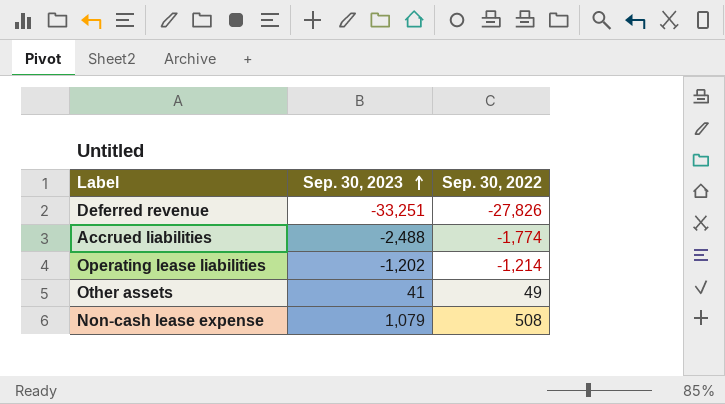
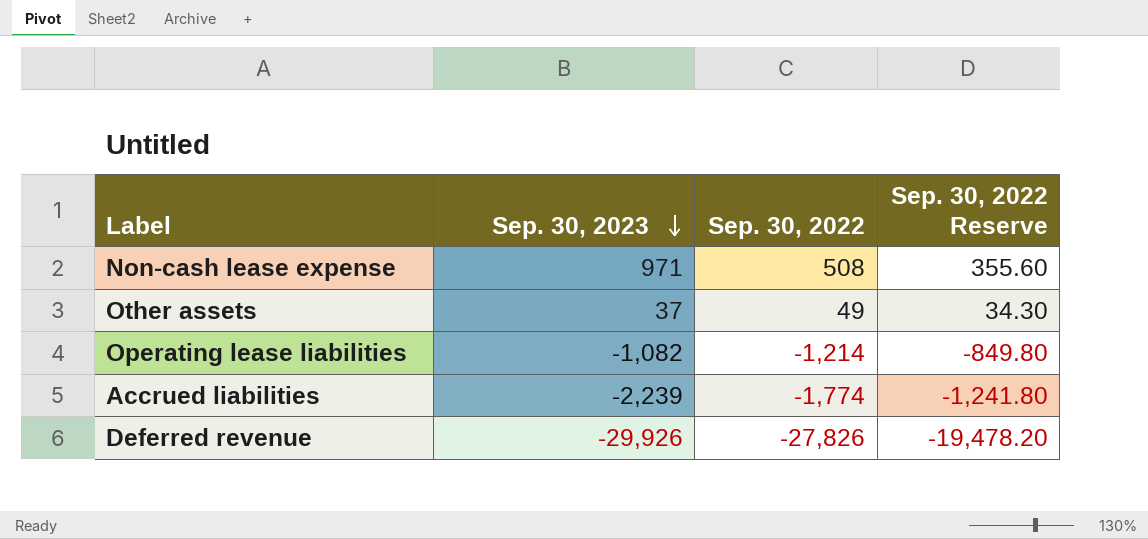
row order: Sep. 30, 2023 ascending -> Sep. 30, 2023 descending
column Sep. 30, 2022 Reserve | formula: none -> [Sep. 30, 2022] * 0.7
Non-cash lease expense | Sep. 30, 2023: 1,079 -> 971
Other assets | Sep. 30, 2023: 41 -> 37
Operating lease liabilities | Sep. 30, 2023: -1,202 -> -1,082
Accrued liabilities | Sep. 30, 2023: -2,488 -> -2,239
Deferred revenue | Sep. 30, 2023: -33,251 -> -29,926

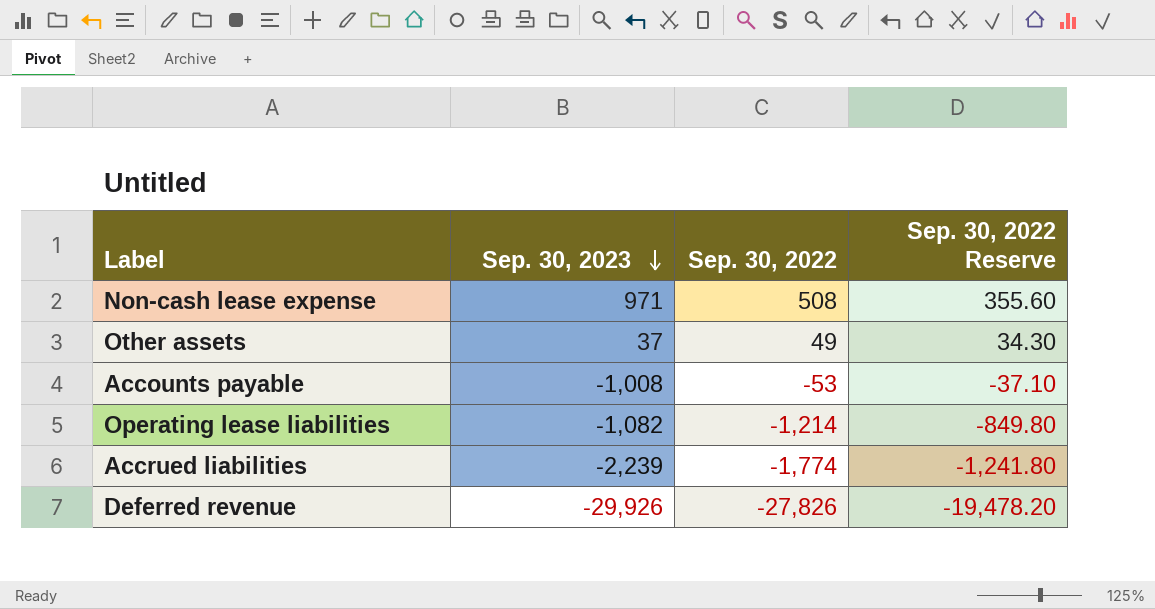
row Accounts payable: none -> -1,008 | -53 | -37.10

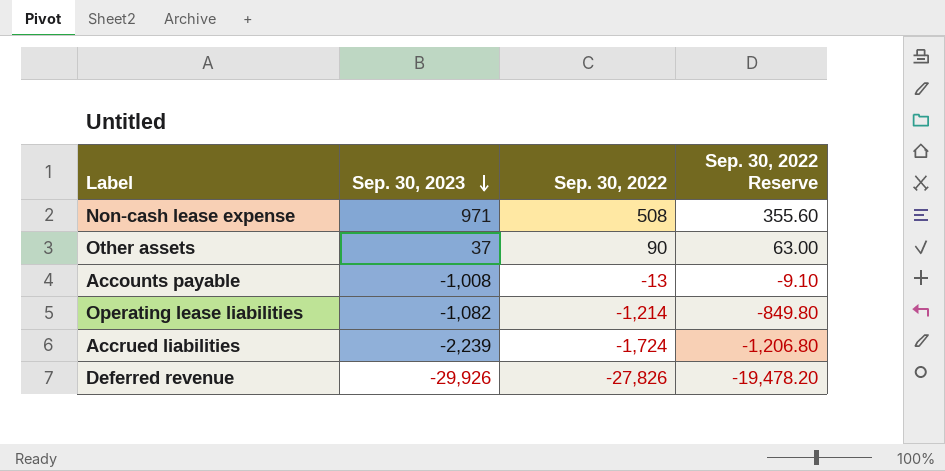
Other assets | Sep. 30, 2022: 49 -> 90
Other assets | Sep. 30, 2022 Reserve: 34.30 -> 63.00
Accounts payable | Sep. 30, 2022: -53 -> -13
Accounts payable | Sep. 30, 2022 Reserve: -37.10 -> -9.10
Accrued liabilities | Sep. 30, 2022: -1,774 -> -1,724
Accrued liabilities | Sep. 30, 2022 Reserve: -1,241.80 -> -1,206.80

